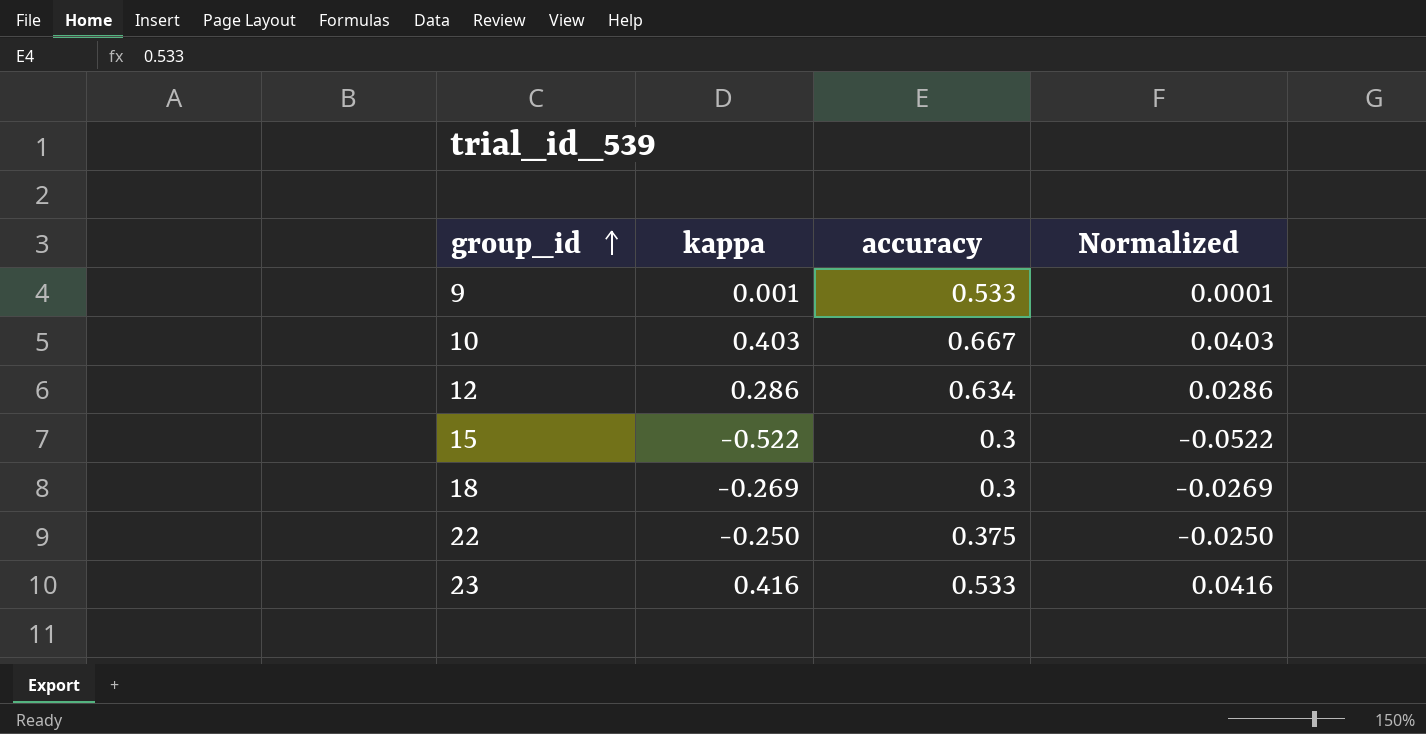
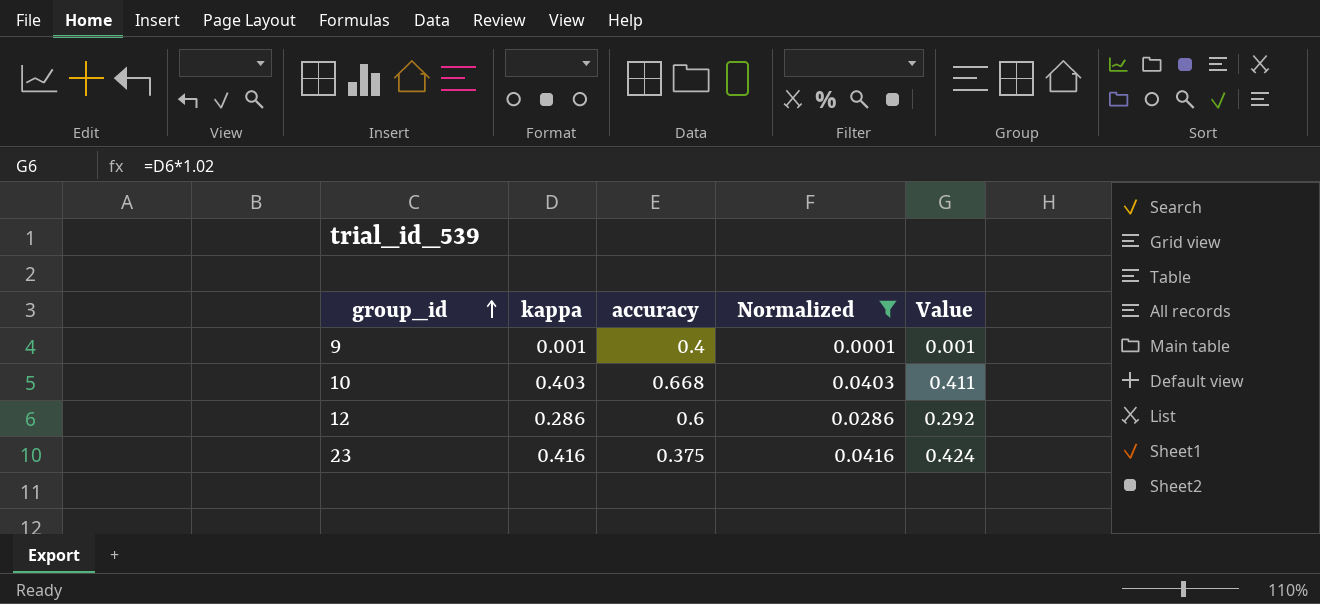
filter: none -> Normalized >= 0.0001
column Value | formula: none -> [kappa] * 1.02
9 | accuracy: 0.533 -> 0.4
10 | accuracy: 0.667 -> 0.668
12 | accuracy: 0.634 -> 0.6
23 | accuracy: 0.533 -> 0.375

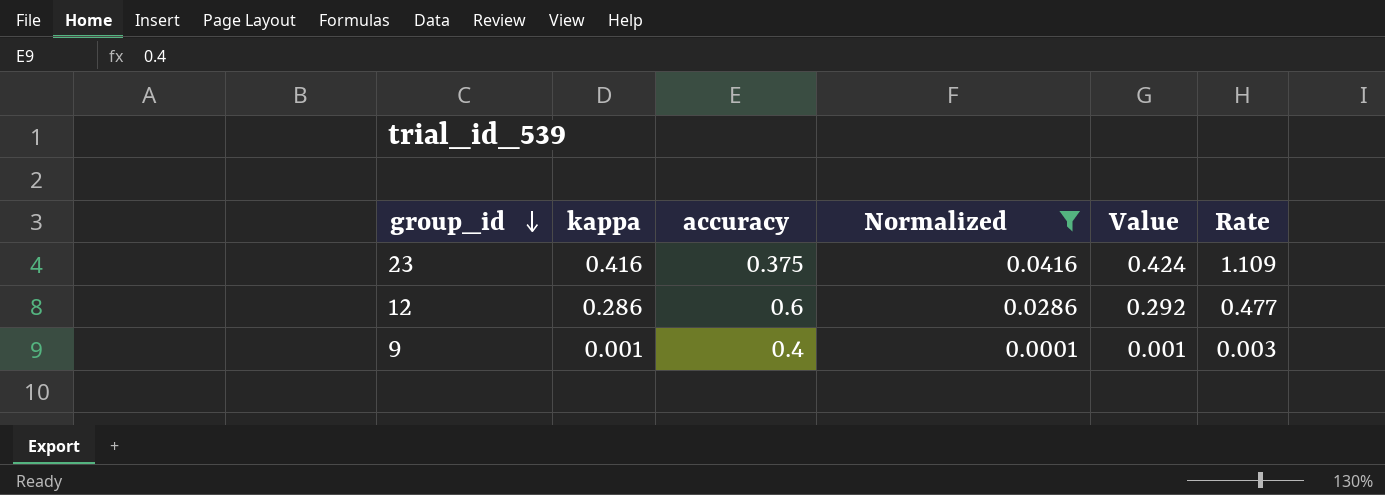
row order: group_id ascending -> group_id descending
column Rate | formula: none -> [kappa] / [accuracy]
row 10: 0.403 | 0.668 | 0.0403 | 0.411 -> none

